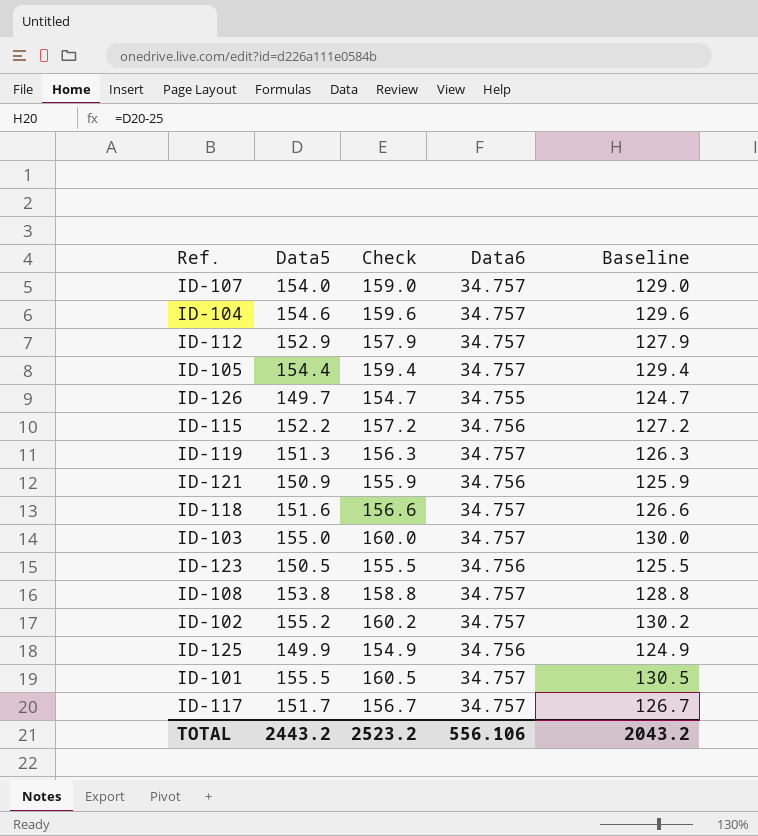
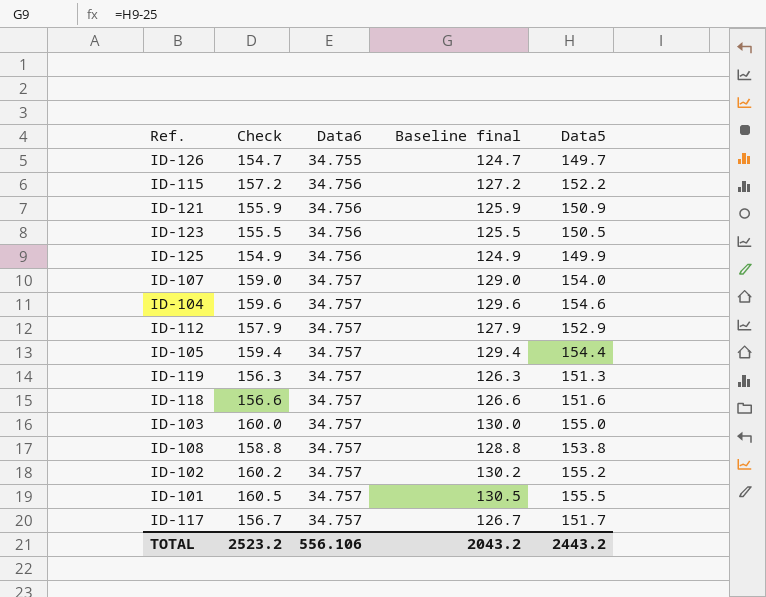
row order: none -> Data6 ascending
column name: Baseline -> Baseline final
column Data5 | position: 2 -> 5

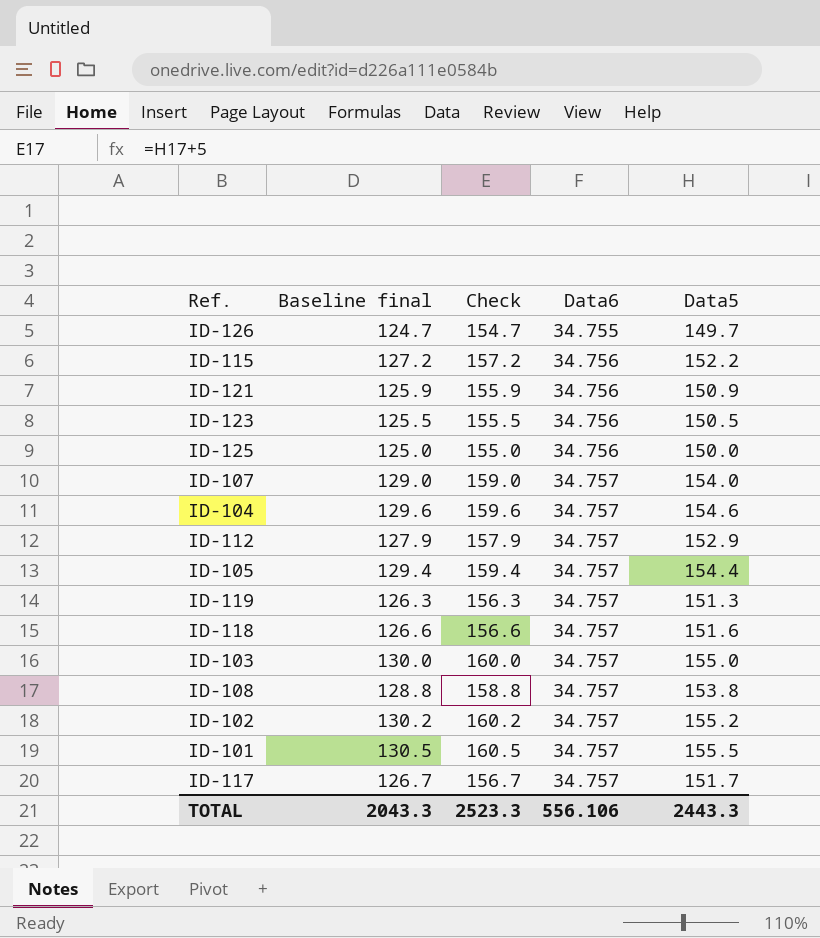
column Baseline final | position: 4 -> 2
ID-125 | Baseline final: 124.9 -> 125.0
ID-125 | Check: 154.9 -> 155.0
ID-125 | Data5: 149.9 -> 150.0
TOTAL | Baseline final: 2043.2 -> 2043.3
TOTAL | Check: 2523.2 -> 2523.3
TOTAL | Data5: 2443.2 -> 2443.3

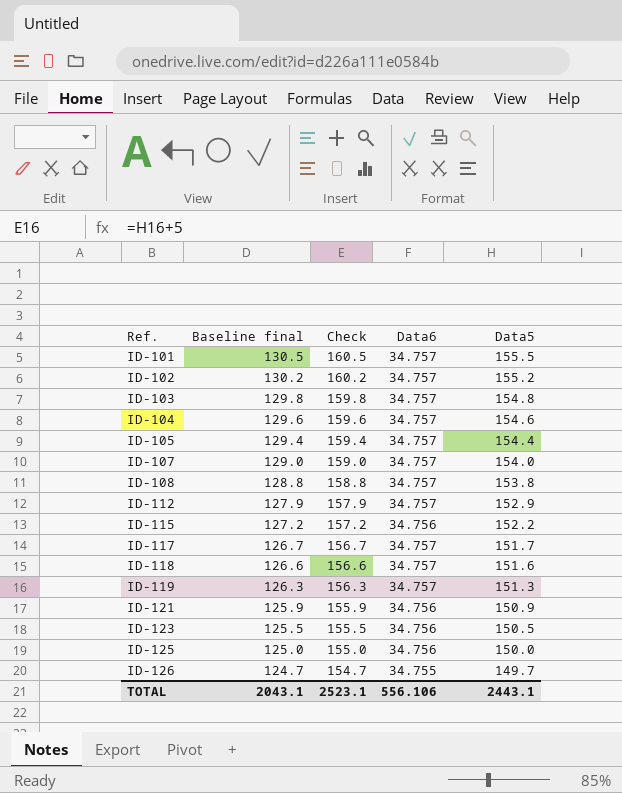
row order: Data6 ascending -> Ref. ascending
ID-103 | Baseline final: 130.0 -> 129.8
ID-103 | Check: 160.0 -> 159.8
ID-103 | Data5: 155.0 -> 154.8
TOTAL | Baseline final: 2043.3 -> 2043.1
TOTAL | Check: 2523.3 -> 2523.1
TOTAL | Data5: 2443.3 -> 2443.1

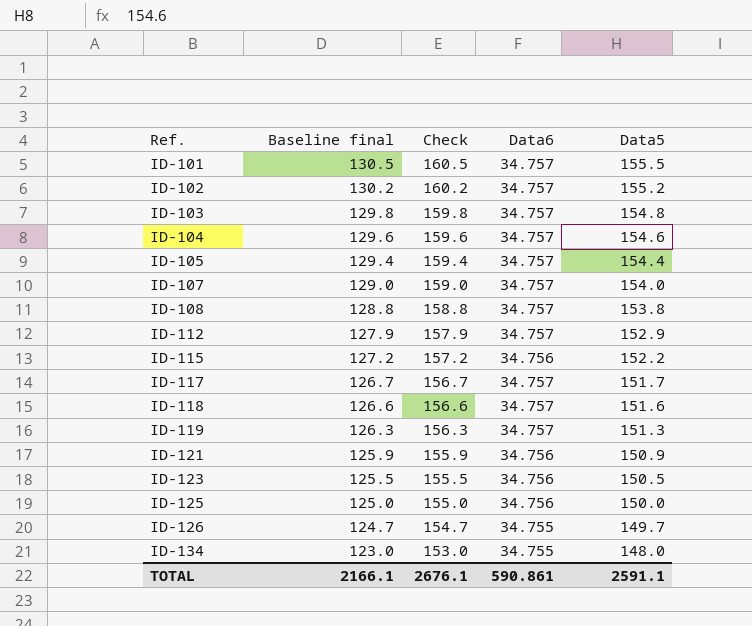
row ID-134: none -> 123.0 | 153.0 | 34.755 | 148.0
TOTAL | Baseline final: 2043.1 -> 2166.1
TOTAL | Check: 2523.1 -> 2676.1
TOTAL | Data6: 556.106 -> 590.861
TOTAL | Data5: 2443.1 -> 2591.1

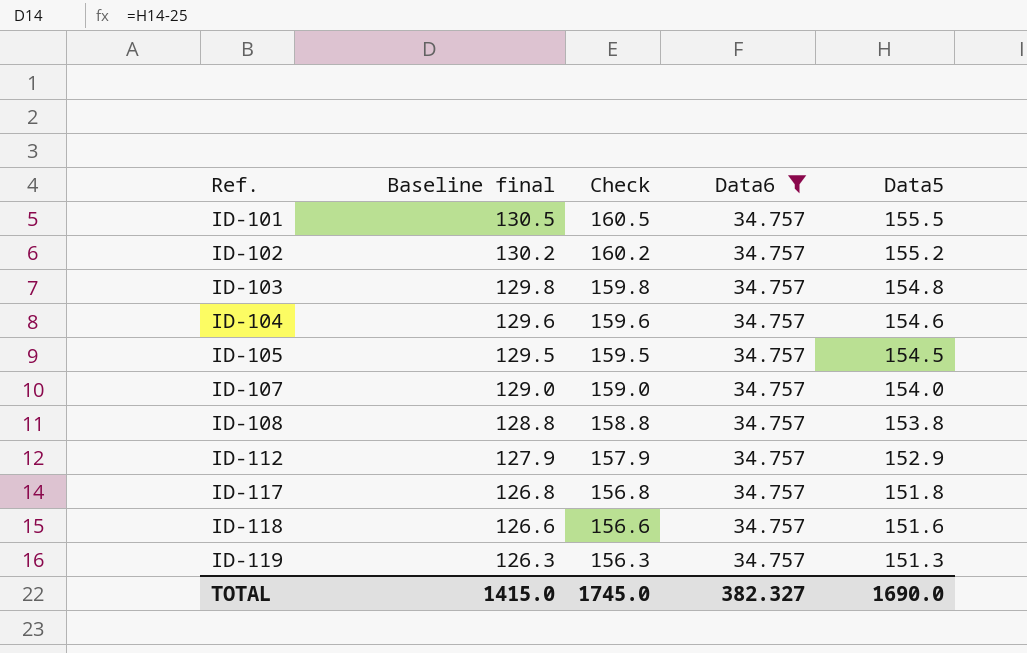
filter: none -> Data6 = 34.757
ID-105 | Baseline final: 129.4 -> 129.5
ID-105 | Check: 159.4 -> 159.5
ID-105 | Data5: 154.4 -> 154.5
ID-117 | Baseline final: 126.7 -> 126.8
ID-117 | Check: 156.7 -> 156.8
ID-117 | Data5: 151.7 -> 151.8
TOTAL | Baseline final: 2166.1 -> 1415.0
TOTAL | Check: 2676.1 -> 1745.0
TOTAL | Data6: 590.861 -> 382.327
TOTAL | Data5: 2591.1 -> 1690.0

